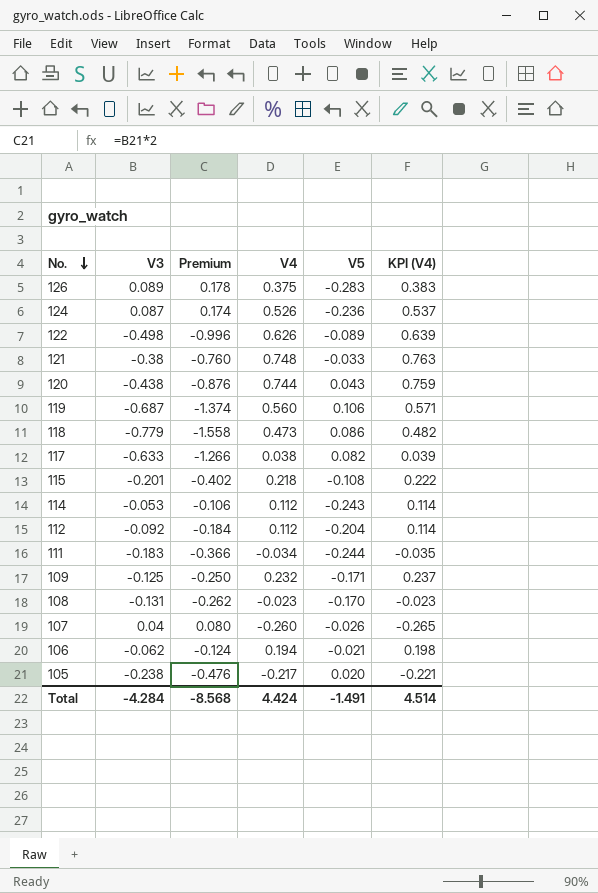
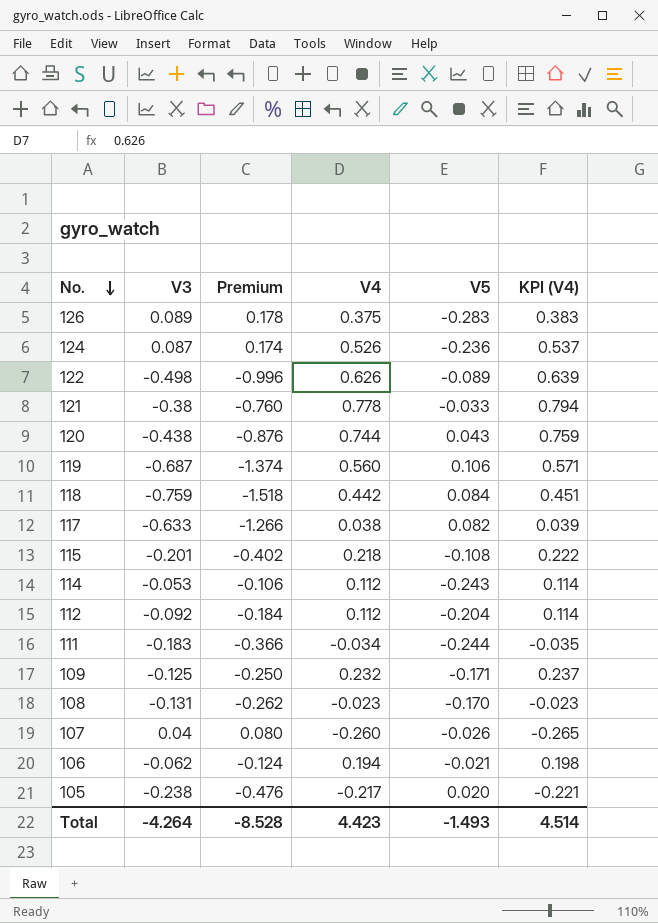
121 | V4: 0.748 -> 0.778
121 | KPI (V4): 0.763 -> 0.794
118 | V3: -0.779 -> -0.759
118 | Premium: -1.558 -> -1.518
118 | V4: 0.473 -> 0.442
118 | V5: 0.086 -> 0.084
118 | KPI (V4): 0.482 -> 0.451
Total | V3: -4.284 -> -4.264
Total | Premium: -8.568 -> -8.528
Total | V4: 4.424 -> 4.423
Total | V5: -1.491 -> -1.493

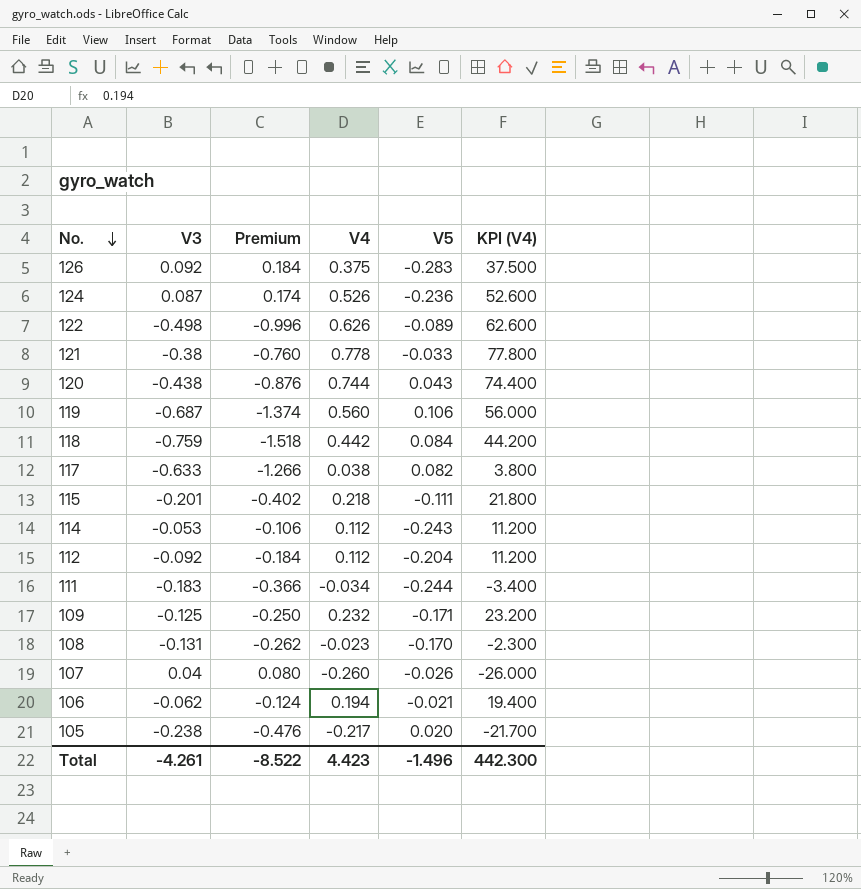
column KPI (V4) | formula: [V4] * 1.02 -> [V4] * 100
126 | V3: 0.089 -> 0.092
126 | Premium: 0.178 -> 0.184
115 | V5: -0.108 -> -0.111
Total | V3: -4.264 -> -4.261
Total | Premium: -8.528 -> -8.522
Total | V5: -1.493 -> -1.496
Total | KPI (V4): 4.514 -> 442.300

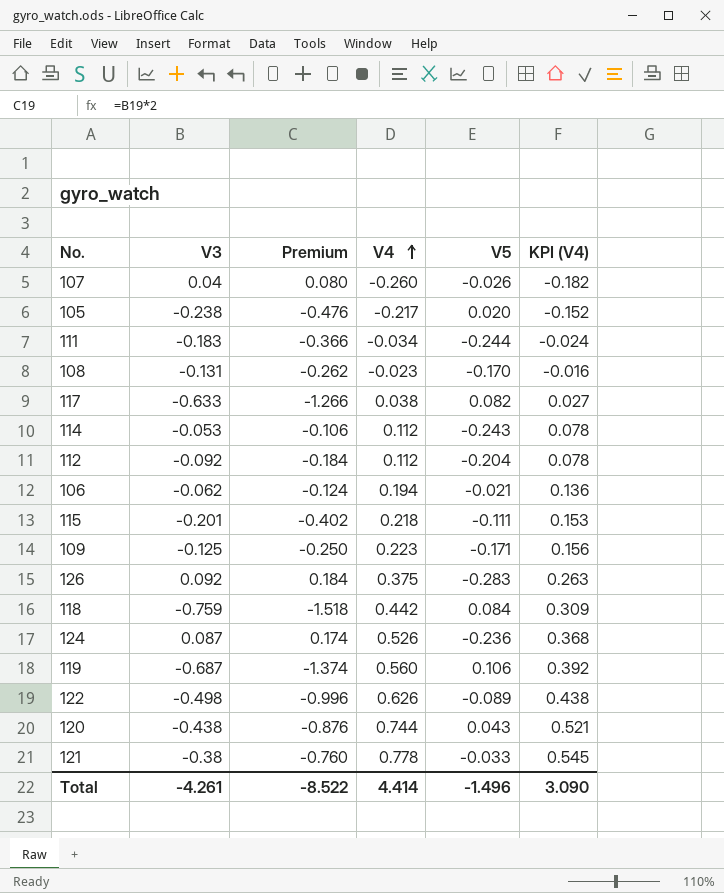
row order: No. descending -> V4 ascending
column KPI (V4) | formula: [V4] * 100 -> [V4] * 0.7
109 | V4: 0.232 -> 0.223
Total | V4: 4.423 -> 4.414
Total | KPI (V4): 442.300 -> 3.090

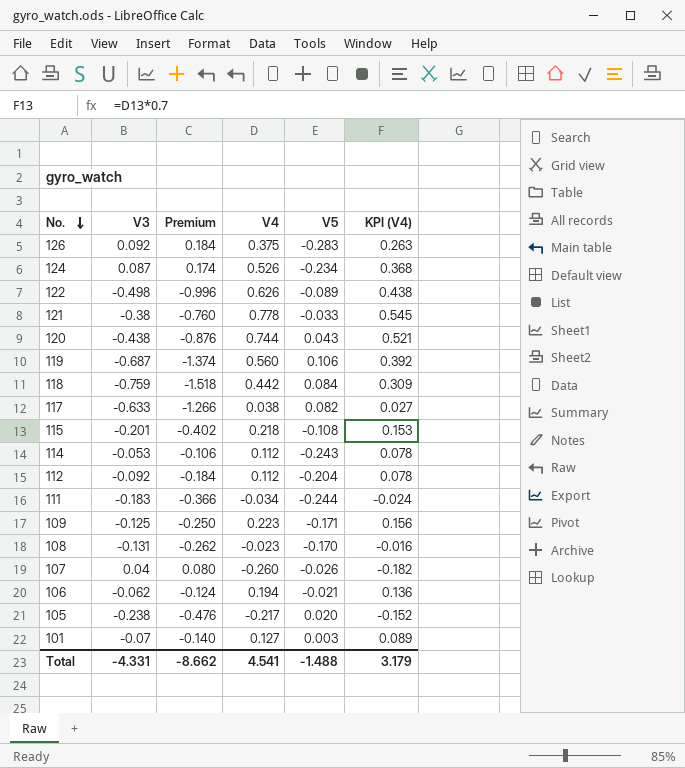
row order: V4 ascending -> No. descending
124 | V5: -0.236 -> -0.234
115 | V5: -0.111 -> -0.108
row 101: none -> -0.07 | -0.140 | 0.127 | 0.003 | 0.089
Total | V3: -4.261 -> -4.331
Total | Premium: -8.522 -> -8.662
Total | V4: 4.414 -> 4.541
Total | V5: -1.496 -> -1.488
Total | KPI (V4): 3.090 -> 3.179

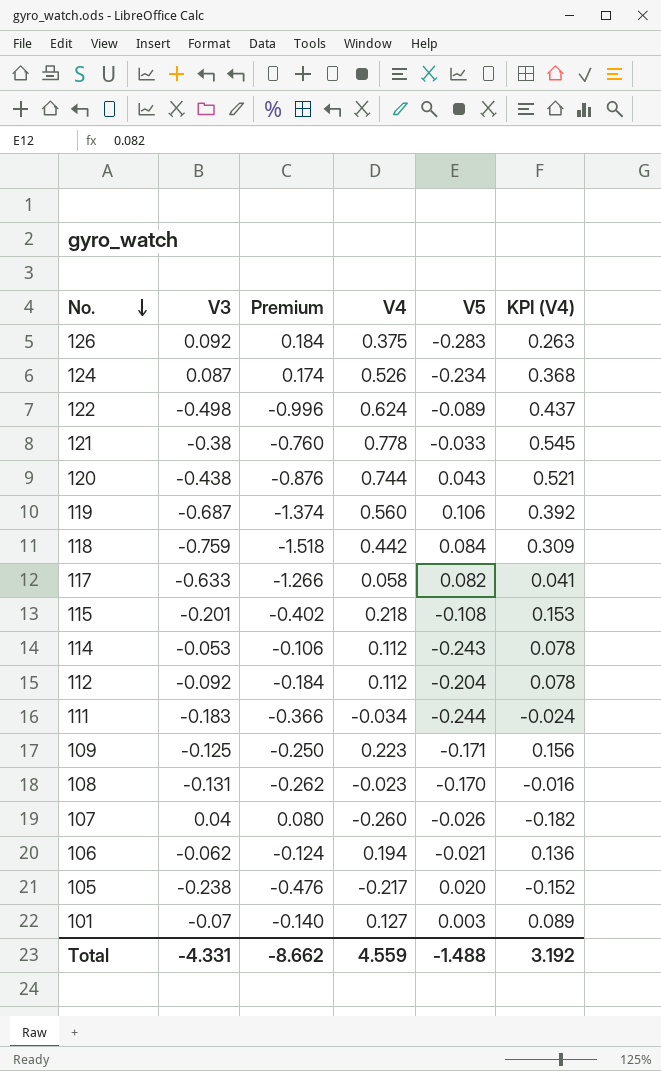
122 | V4: 0.626 -> 0.624
122 | KPI (V4): 0.438 -> 0.437
117 | V4: 0.038 -> 0.058
117 | KPI (V4): 0.027 -> 0.041
Total | V4: 4.541 -> 4.559
Total | KPI (V4): 3.179 -> 3.192

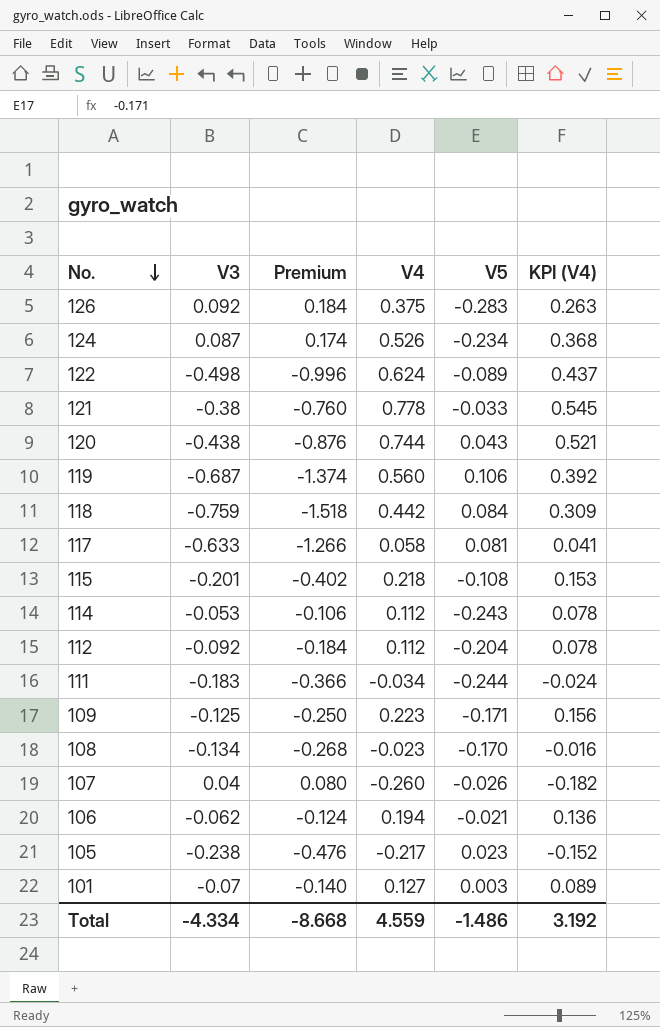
117 | V5: 0.082 -> 0.081
108 | V3: -0.131 -> -0.134
108 | Premium: -0.262 -> -0.268
105 | V5: 0.020 -> 0.023
Total | V3: -4.331 -> -4.334
Total | Premium: -8.662 -> -8.668
Total | V5: -1.488 -> -1.486

